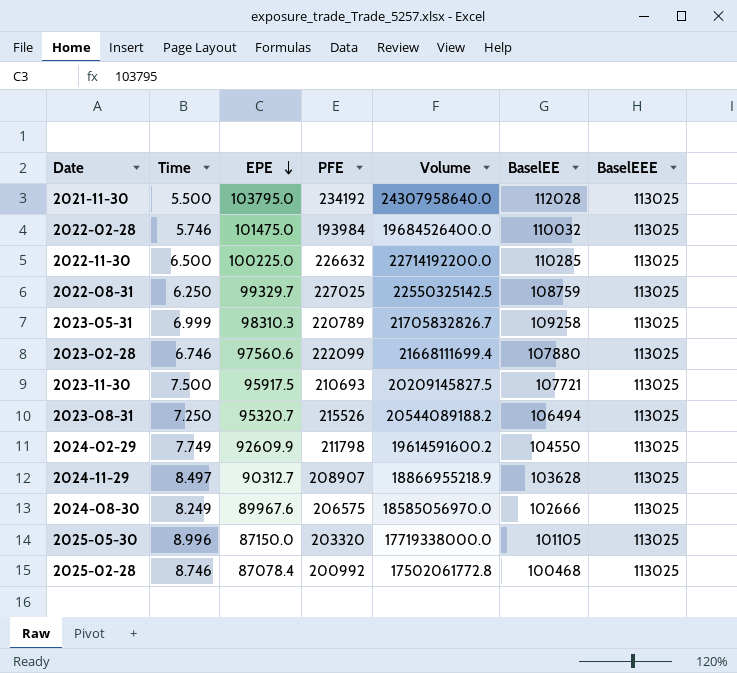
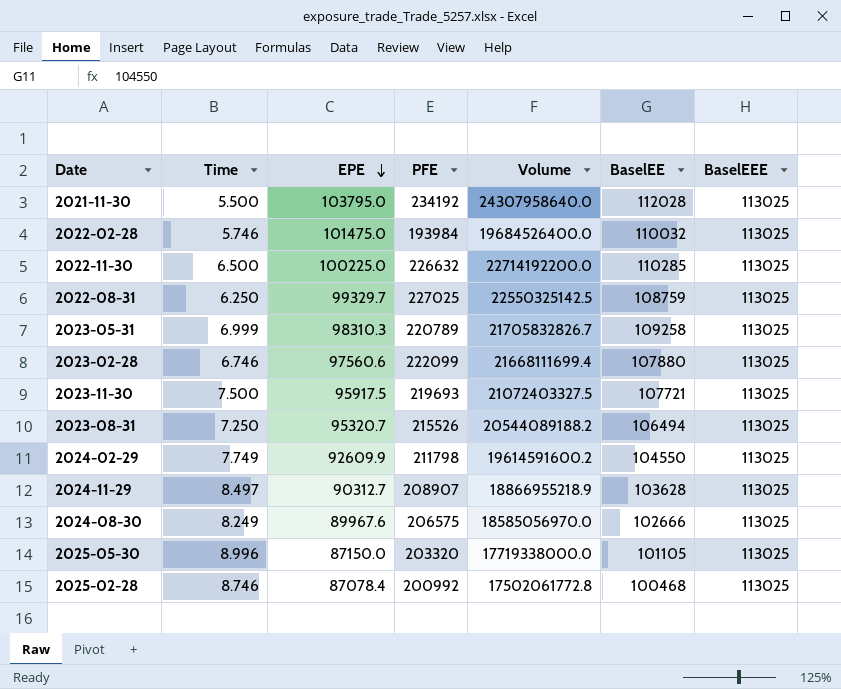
2023-11-30 | PFE: 210693 -> 219693
2023-11-30 | Volume: 20209145827.5 -> 21072403327.5

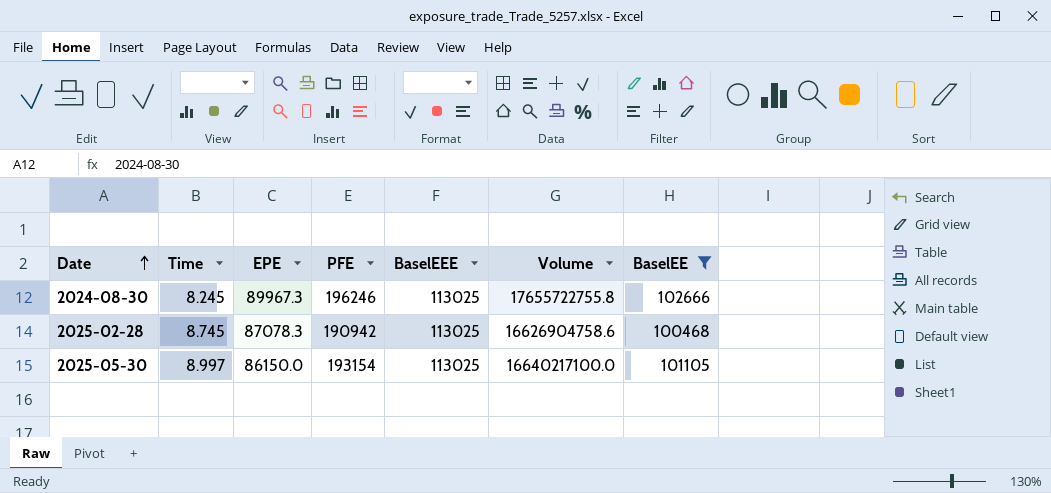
filter: none -> BaselEE <= 102666
row order: EPE descending -> Date ascending
column BaselEEE | position: 7 -> 5
2024-08-30 | Time: 8.249 -> 8.245
2024-08-30 | EPE: 89967.6 -> 89967.3
2024-08-30 | PFE: 206575 -> 196246
2024-08-30 | Volume: 18585056970.0 -> 17655722755.8
2025-02-28 | Time: 8.746 -> 8.745
2025-02-28 | EPE: 87078.4 -> 87078.3
2025-02-28 | PFE: 200992 -> 190942
2025-02-28 | Volume: 17502061772.8 -> 16626904758.6
2025-05-30 | Time: 8.996 -> 8.997
2025-05-30 | EPE: 87150.0 -> 86150.0
2025-05-30 | PFE: 203320 -> 193154
2025-05-30 | Volume: 17719338000.0 -> 16640217100.0

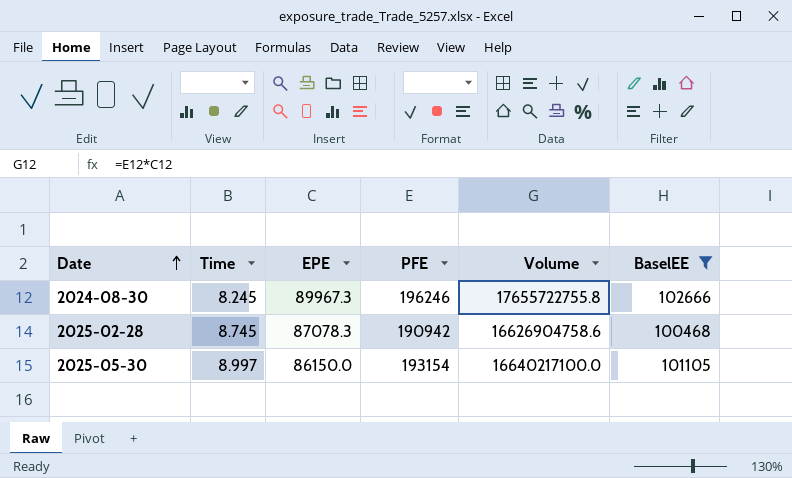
column BaselEEE | position: 5 -> none

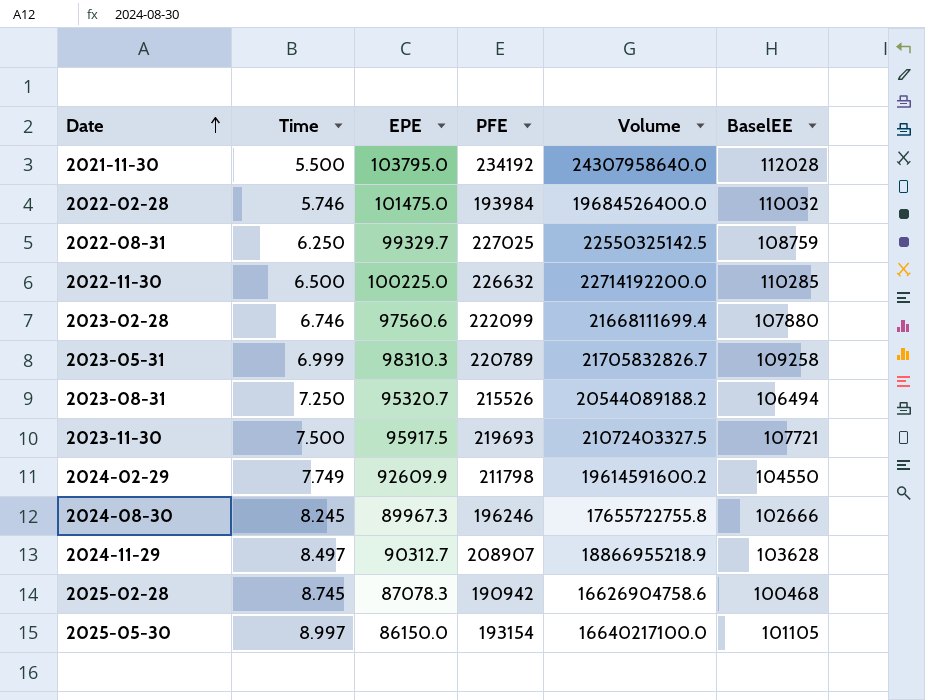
filter: BaselEE <= 102666 -> none

